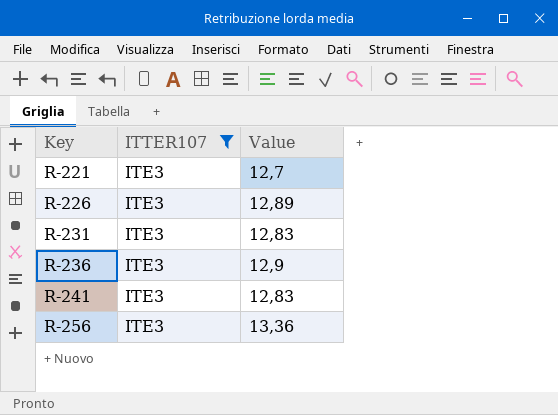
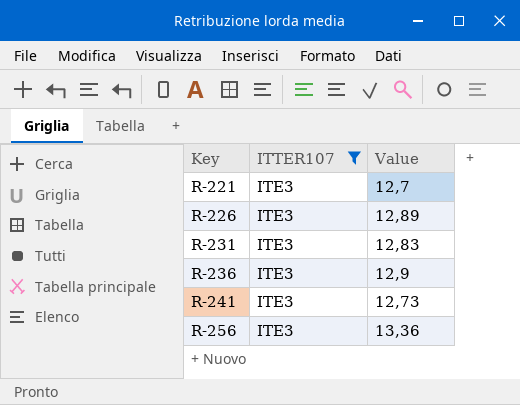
R-241 | Value: 12,83 -> 12,73

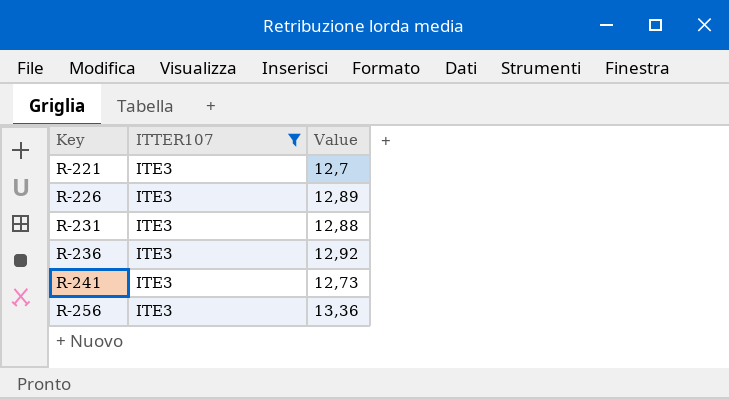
R-231 | Value: 12,83 -> 12,88
R-236 | Value: 12,9 -> 12,92

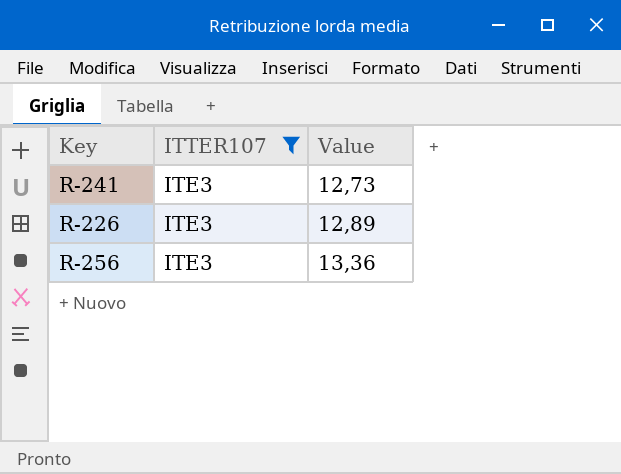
row order: Key ascending -> Value ascending
row R-221: ITE3 | 12,7 -> none
row R-231: ITE3 | 12,88 -> none
row R-236: ITE3 | 12,92 -> none

